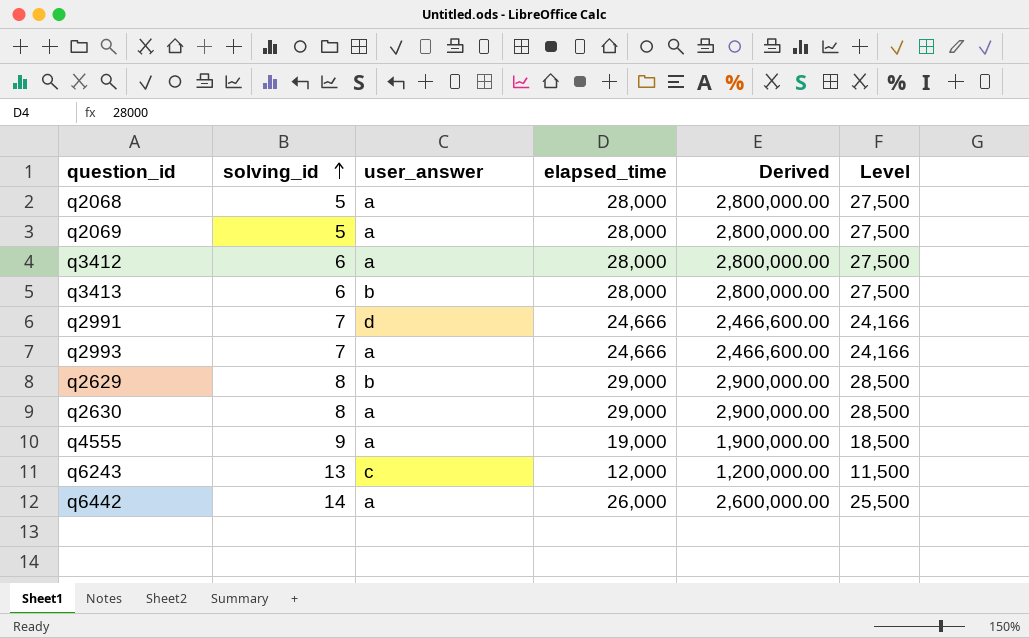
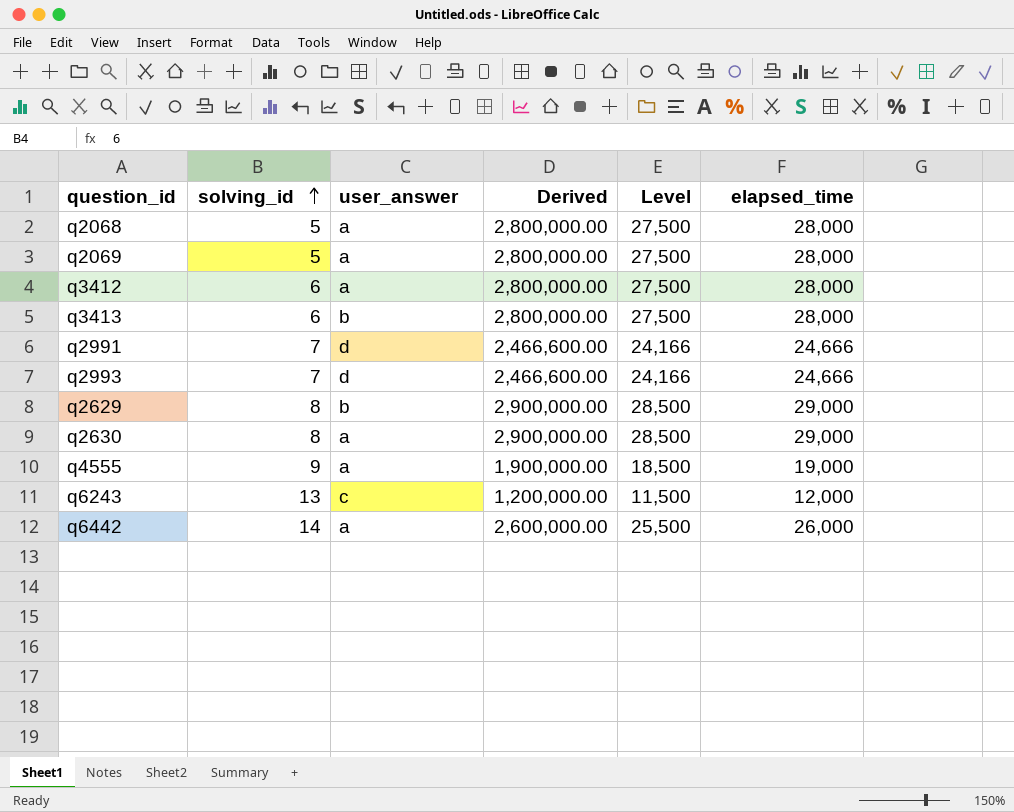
column elapsed_time | position: 4 -> 6
q2993 | user_answer: a -> d

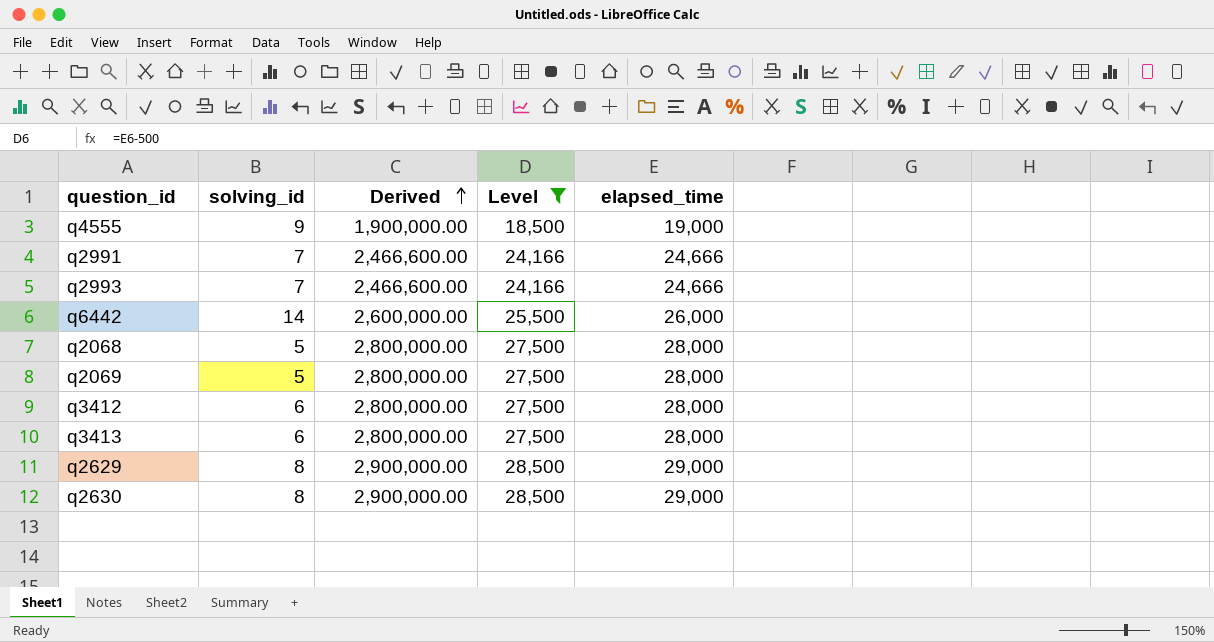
filter: none -> Level != 11,500
row order: solving_id ascending -> Derived ascending
column user_answer | position: 3 -> none

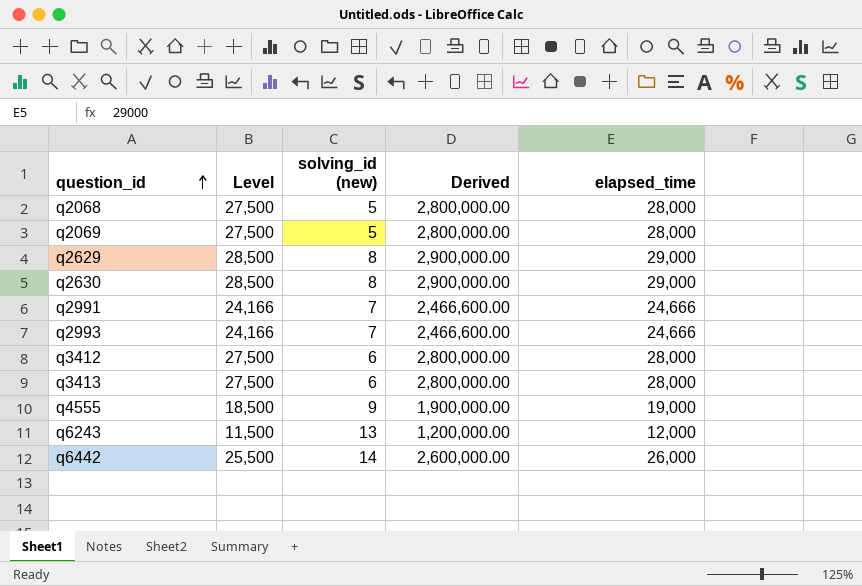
filter: Level != 11,500 -> none
row order: Derived ascending -> question_id ascending
column Level | position: 4 -> 2
column name: solving_id -> solving_id (new)

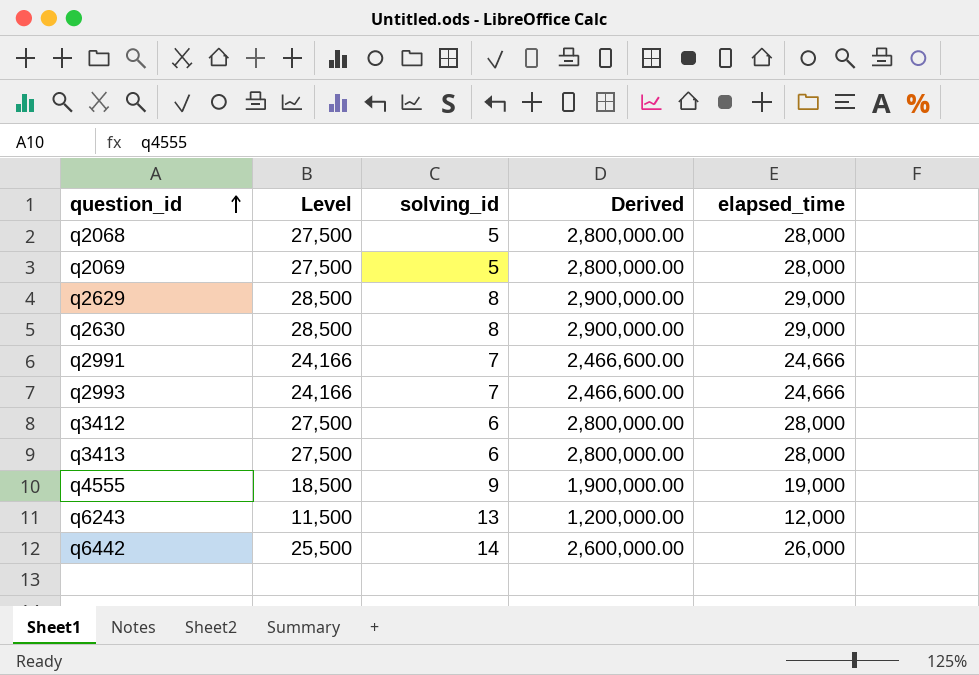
column name: solving_id (new) -> solving_id

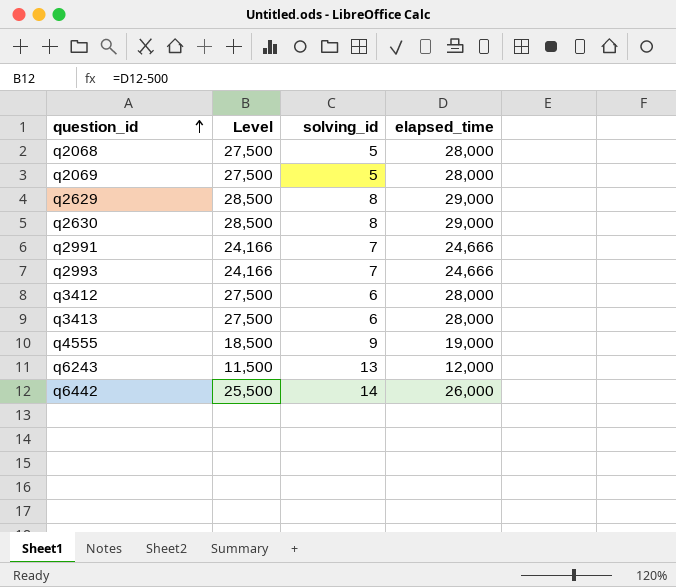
column Derived | formula: [elapsed_time] * 100 -> none

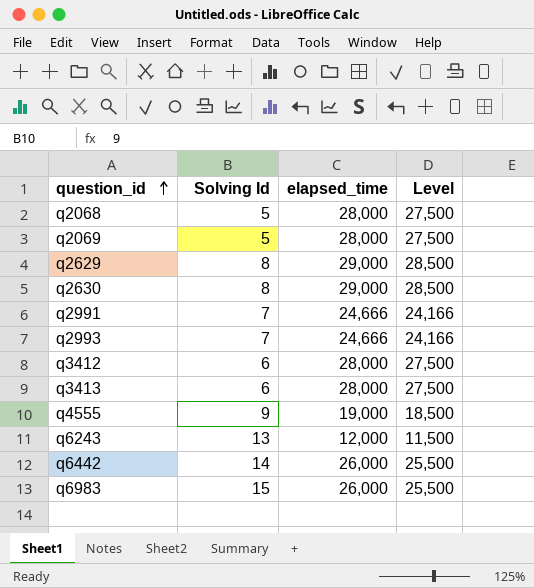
column name: solving_id -> Solving Id
column Level | position: 2 -> 4
row q6983: none -> 15 | 26,000 | 25,500

